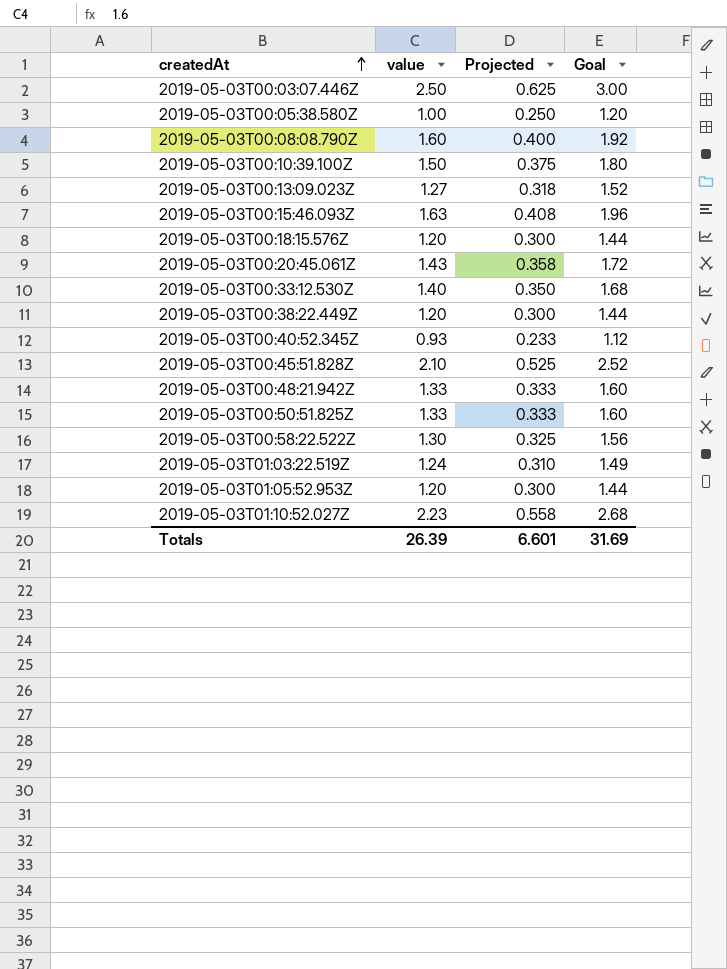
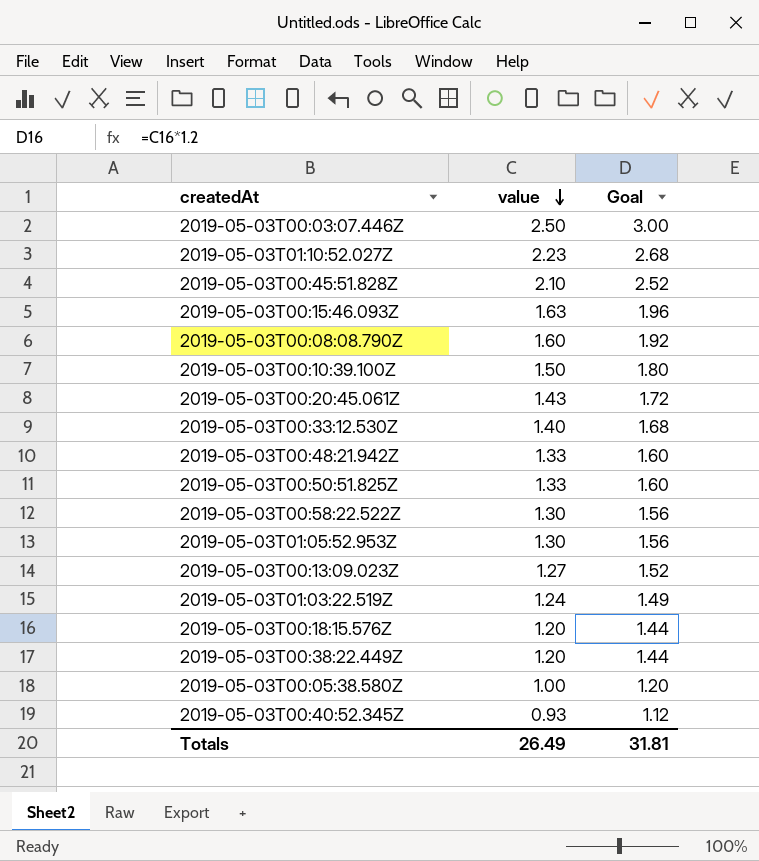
row order: createdAt ascending -> value descending
column Projected | formula: [value] * 0.25 -> none
2019-05-03T01:05:52.953Z | value: 1.20 -> 1.30
2019-05-03T01:05:52.953Z | Goal: 1.44 -> 1.56
Totals | value: 26.39 -> 26.49
Totals | Goal: 31.69 -> 31.81

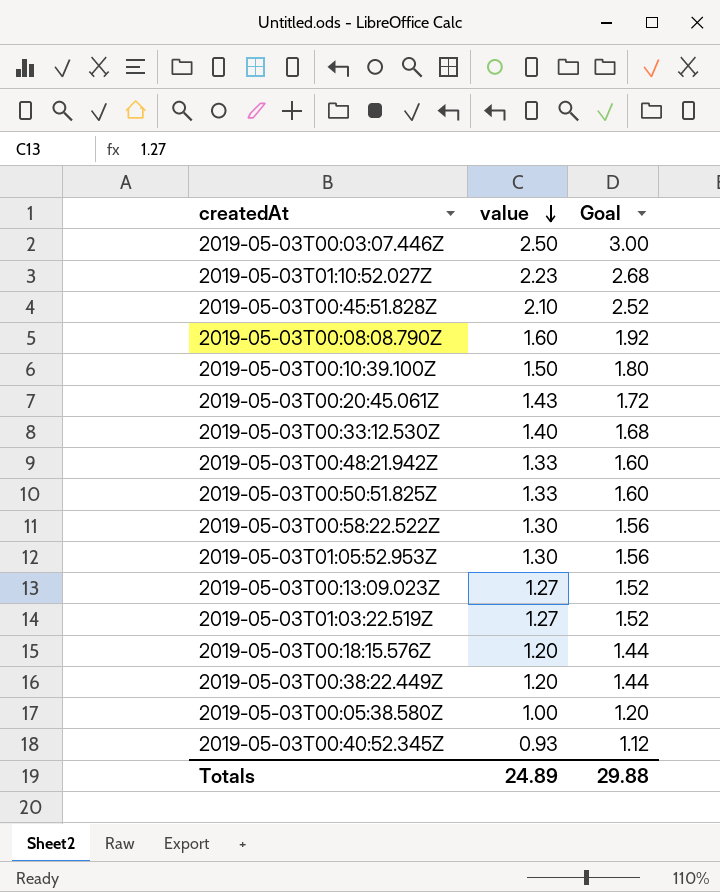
row 2019-05-03T00:15:46.093Z: 1.63 | 1.96 -> none
2019-05-03T01:03:22.519Z | value: 1.24 -> 1.27
2019-05-03T01:03:22.519Z | Goal: 1.49 -> 1.52
Totals | value: 26.49 -> 24.89
Totals | Goal: 31.81 -> 29.88

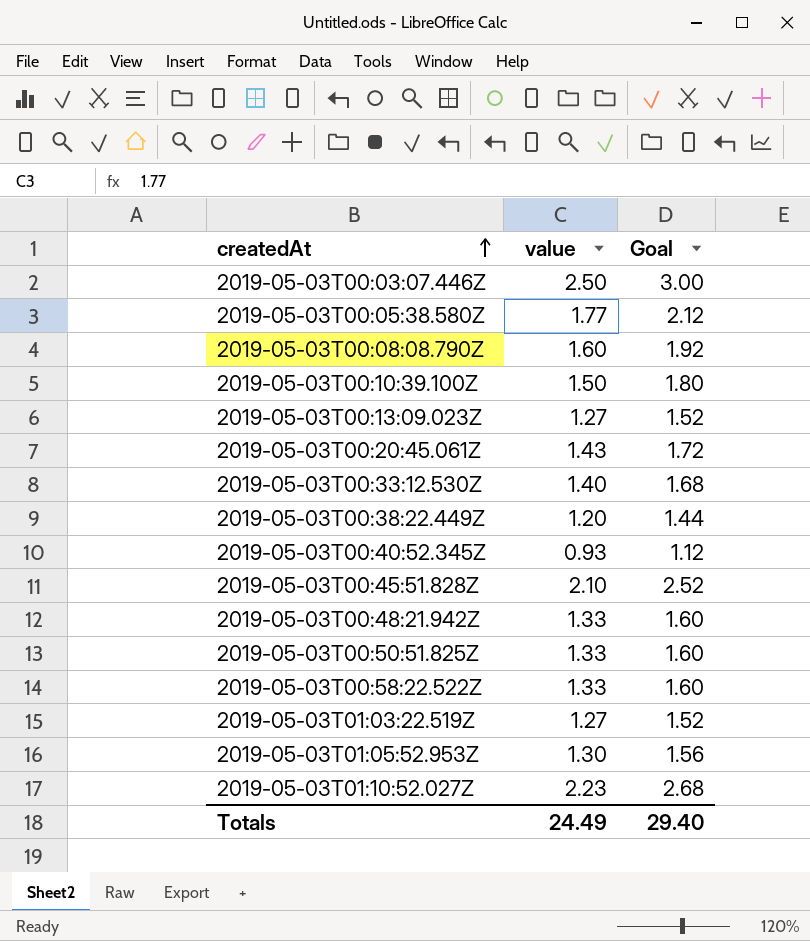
row order: value descending -> createdAt ascending
row 2019-05-03T00:18:15.576Z: 1.20 | 1.44 -> none
2019-05-03T00:05:38.580Z | value: 1.00 -> 1.77
2019-05-03T00:05:38.580Z | Goal: 1.20 -> 2.12
2019-05-03T00:58:22.522Z | value: 1.30 -> 1.33
2019-05-03T00:58:22.522Z | Goal: 1.56 -> 1.60
Totals | value: 24.89 -> 24.49
Totals | Goal: 29.88 -> 29.40

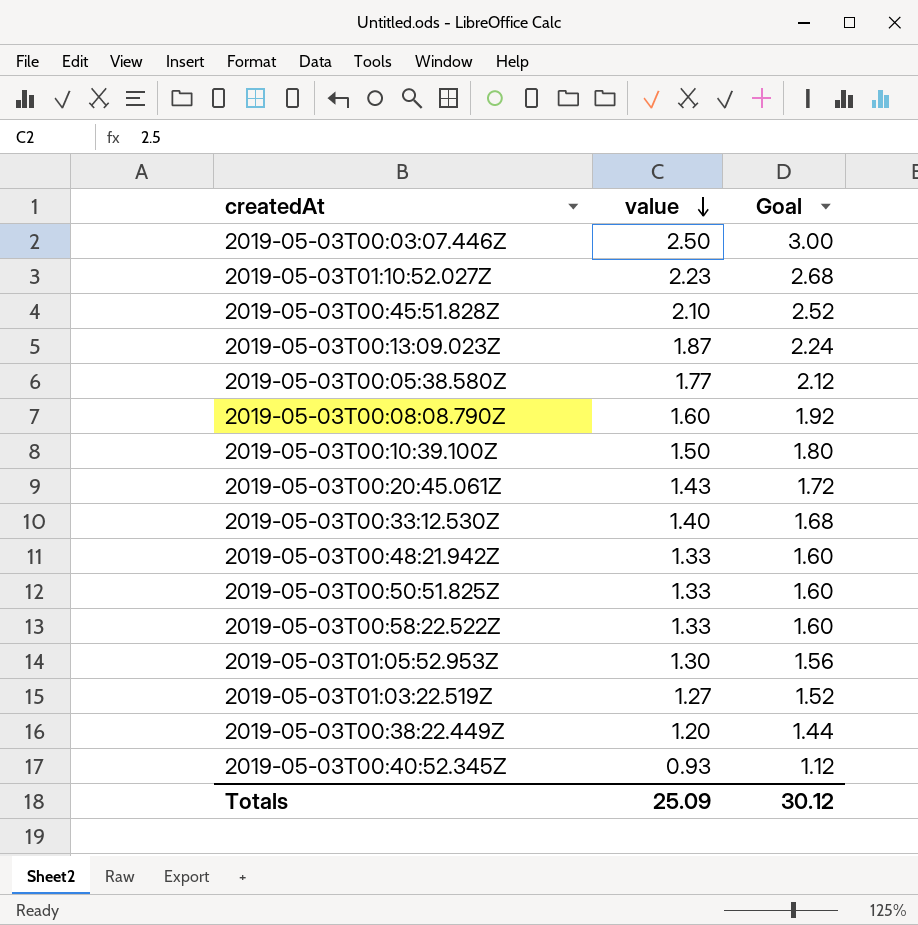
row order: createdAt ascending -> value descending
2019-05-03T00:13:09.023Z | value: 1.27 -> 1.87
2019-05-03T00:13:09.023Z | Goal: 1.52 -> 2.24
Totals | value: 24.49 -> 25.09
Totals | Goal: 29.40 -> 30.12

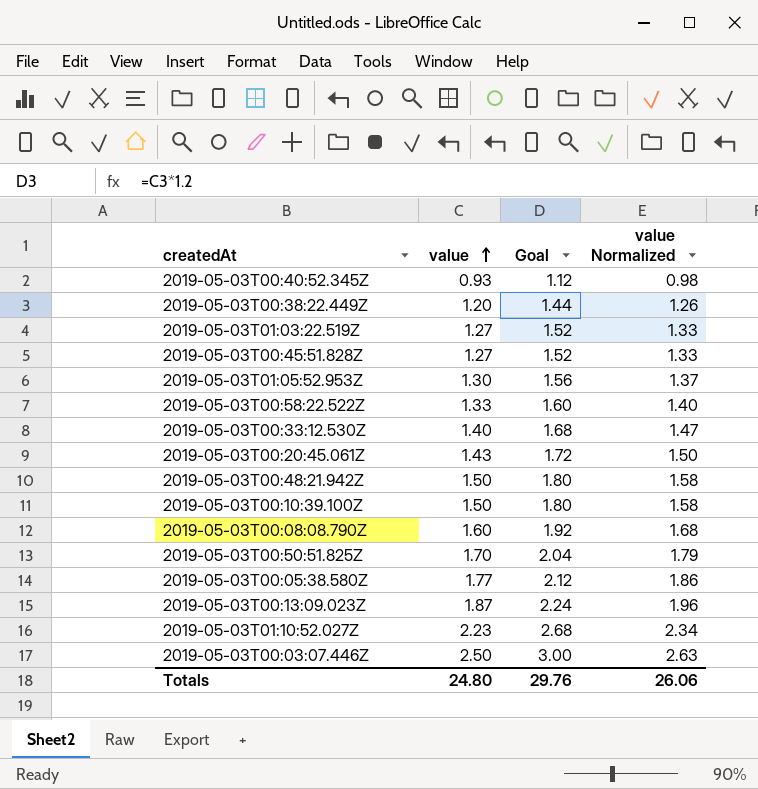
row order: value descending -> value ascending
column value Normalized | formula: none -> [value] * 1.05
2019-05-03T00:45:51.828Z | value: 2.10 -> 1.27
2019-05-03T00:45:51.828Z | Goal: 2.52 -> 1.52
2019-05-03T00:48:21.942Z | value: 1.33 -> 1.50
2019-05-03T00:48:21.942Z | Goal: 1.60 -> 1.80
2019-05-03T00:50:51.825Z | value: 1.33 -> 1.70
2019-05-03T00:50:51.825Z | Goal: 1.60 -> 2.04
Totals | value: 25.09 -> 24.80
Totals | Goal: 30.12 -> 29.76

